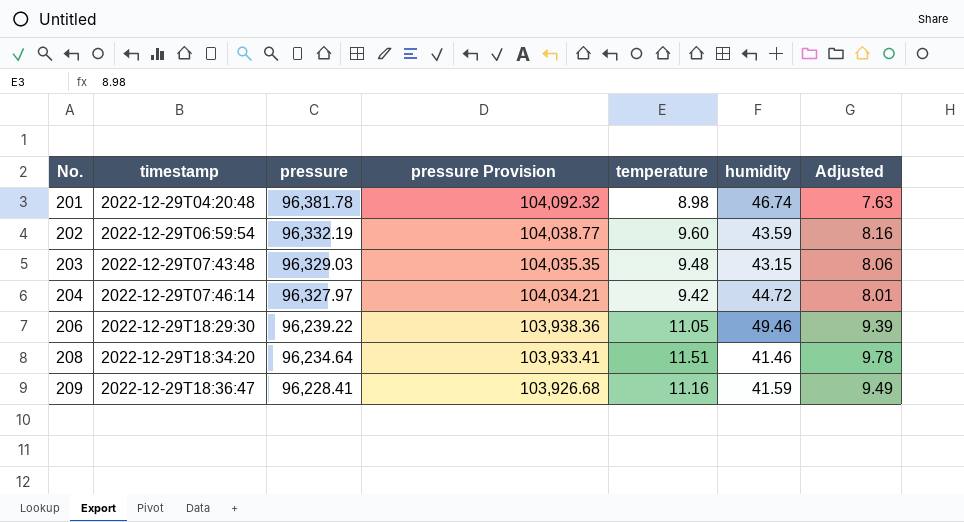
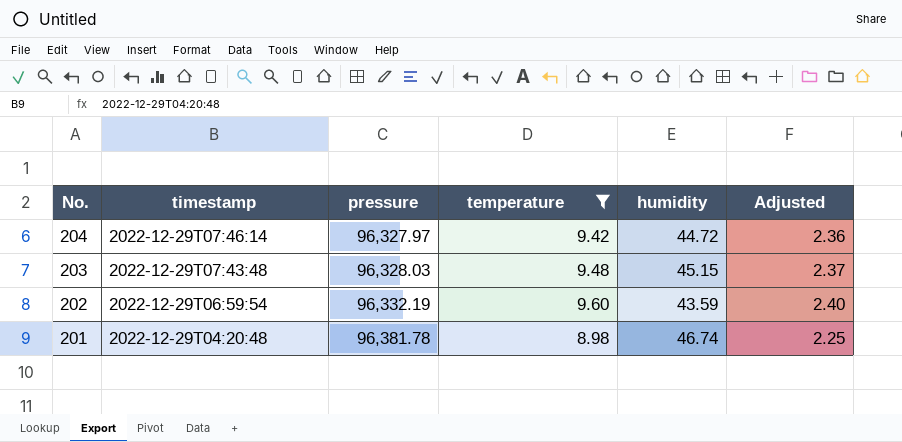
filter: none -> temperature <= 9.60
row order: No. ascending -> No. descending
column pressure Provision | formula: [pressure] * 1.08 -> none
column Adjusted | formula: [temperature] * 0.85 -> [temperature] * 0.25
203 | pressure: 96,329.03 -> 96,328.03
203 | humidity: 43.15 -> 45.15

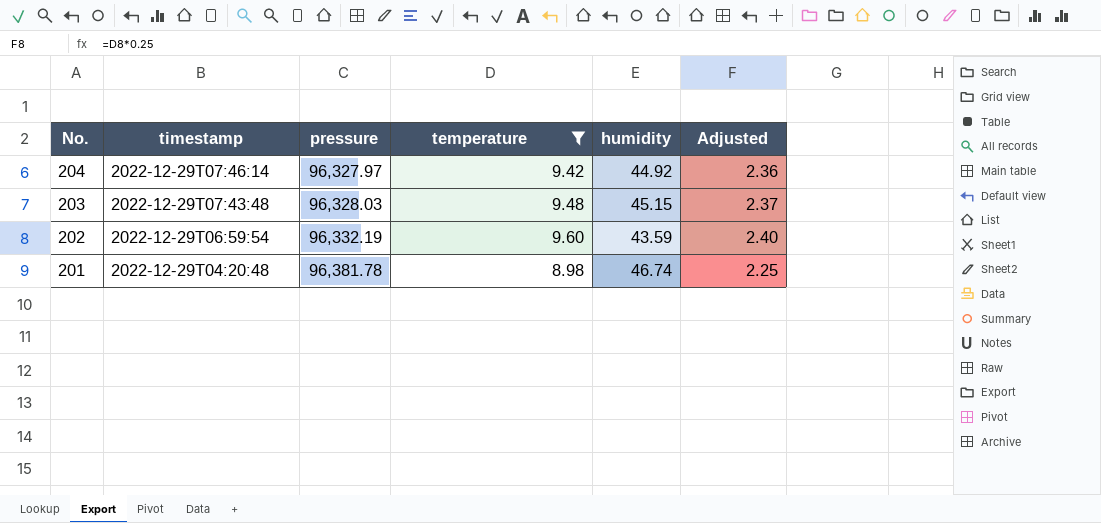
204 | humidity: 44.72 -> 44.92

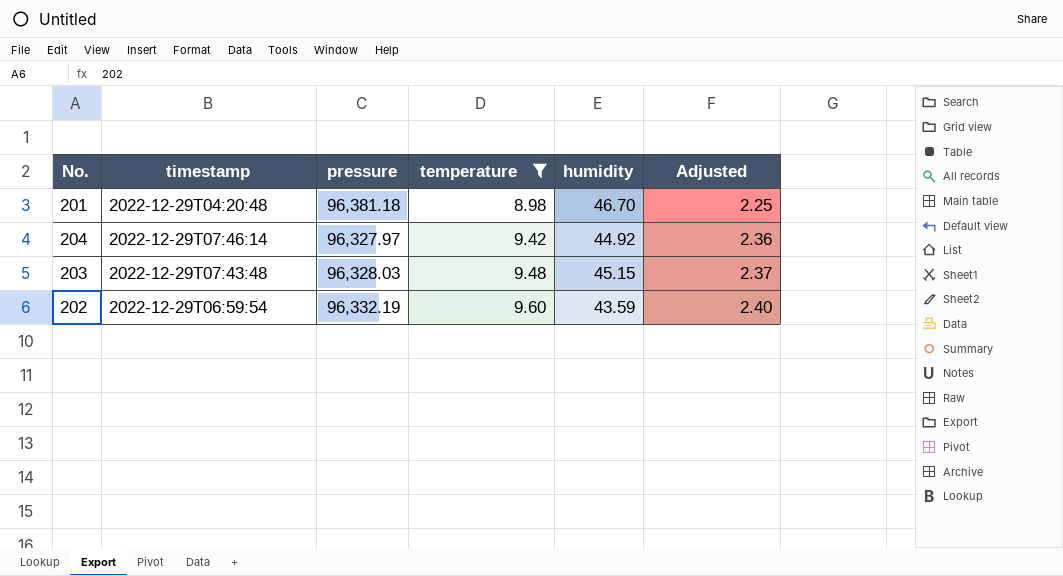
row order: No. descending -> temperature ascending
201 | pressure: 96,381.78 -> 96,381.18
201 | humidity: 46.74 -> 46.70

